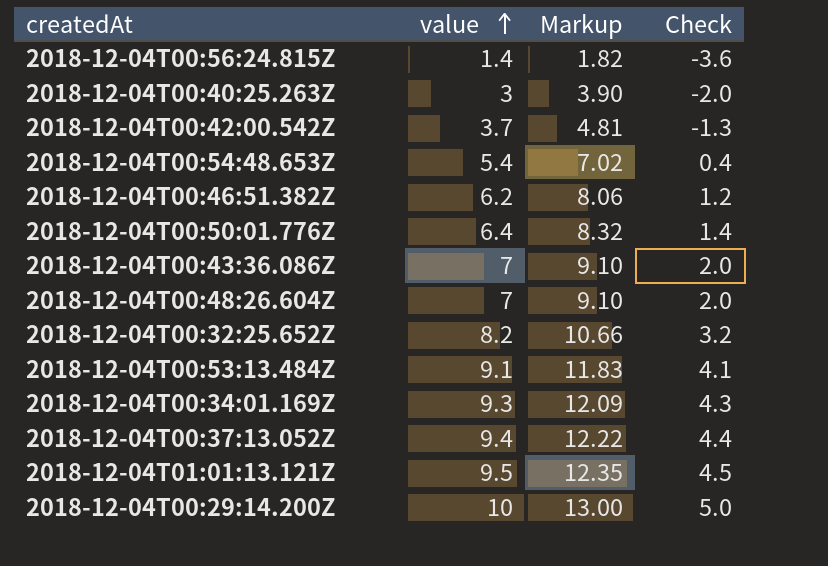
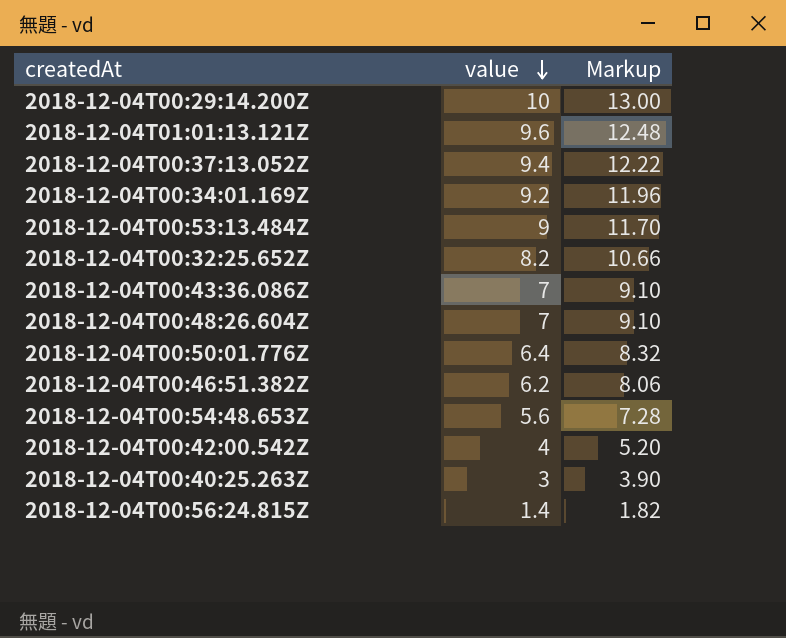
row order: value ascending -> value descending
column Check | formula: [value] - 5 -> none
2018-12-04T01:01:13.121Z | value: 9.5 -> 9.6
2018-12-04T01:01:13.121Z | Markup: 12.35 -> 12.48
2018-12-04T00:34:01.169Z | value: 9.3 -> 9.2
2018-12-04T00:34:01.169Z | Markup: 12.09 -> 11.96
2018-12-04T00:53:13.484Z | value: 9.1 -> 9
2018-12-04T00:53:13.484Z | Markup: 11.83 -> 11.70
2018-12-04T00:54:48.653Z | value: 5.4 -> 5.6
2018-12-04T00:54:48.653Z | Markup: 7.02 -> 7.28
2018-12-04T00:42:00.542Z | value: 3.7 -> 4
2018-12-04T00:42:00.542Z | Markup: 4.81 -> 5.20

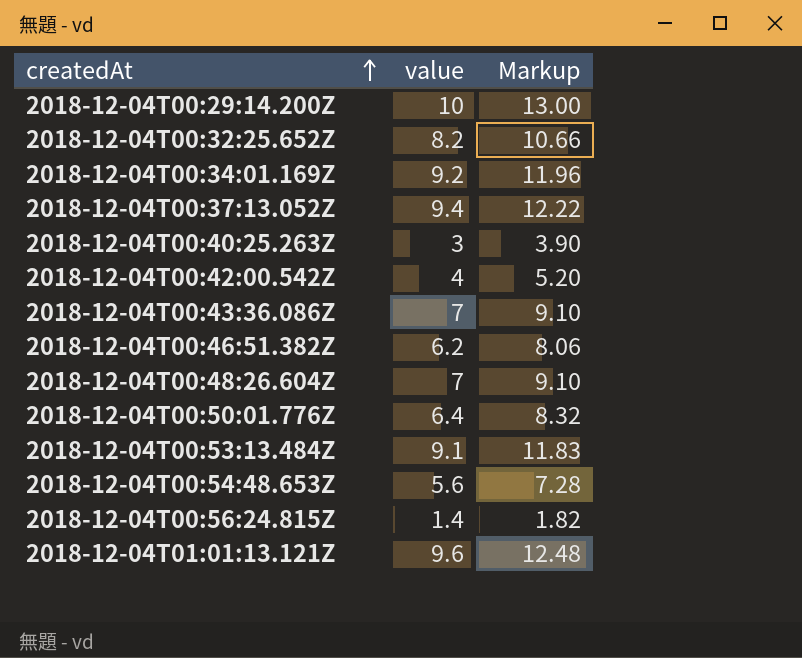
row order: value descending -> createdAt ascending
2018-12-04T00:53:13.484Z | value: 9 -> 9.1
2018-12-04T00:53:13.484Z | Markup: 11.70 -> 11.83

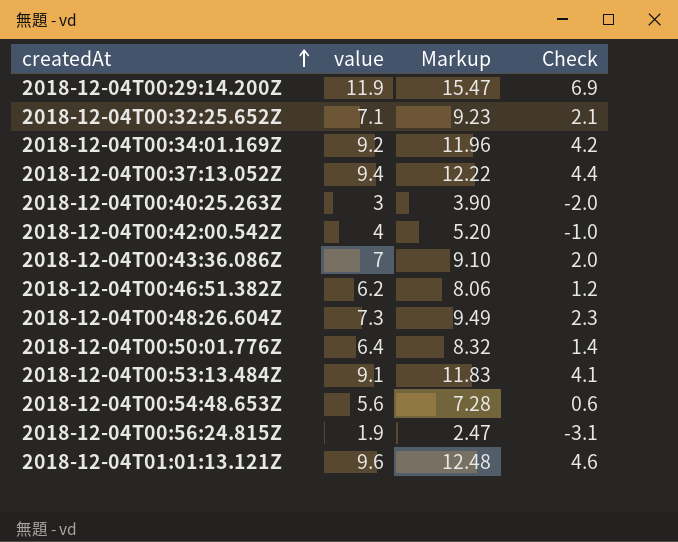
column Check | formula: none -> [value] - 5
2018-12-04T00:29:14.200Z | value: 10 -> 11.9
2018-12-04T00:29:14.200Z | Markup: 13.00 -> 15.47
2018-12-04T00:32:25.652Z | value: 8.2 -> 7.1
2018-12-04T00:32:25.652Z | Markup: 10.66 -> 9.23
2018-12-04T00:48:26.604Z | value: 7 -> 7.3
2018-12-04T00:48:26.604Z | Markup: 9.10 -> 9.49
2018-12-04T00:56:24.815Z | value: 1.4 -> 1.9
2018-12-04T00:56:24.815Z | Markup: 1.82 -> 2.47

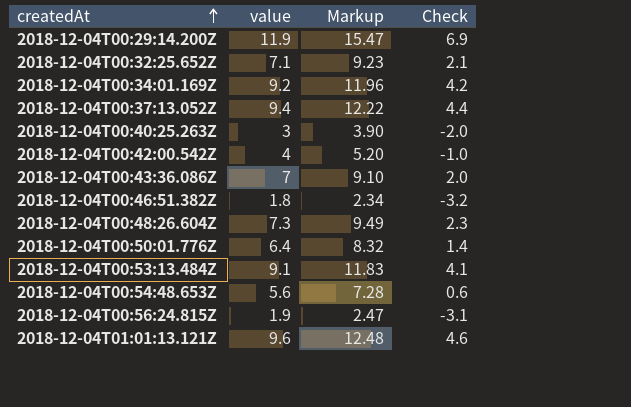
2018-12-04T00:46:51.382Z | value: 6.2 -> 1.8
2018-12-04T00:46:51.382Z | Markup: 8.06 -> 2.34
2018-12-04T00:46:51.382Z | Check: 1.2 -> -3.2

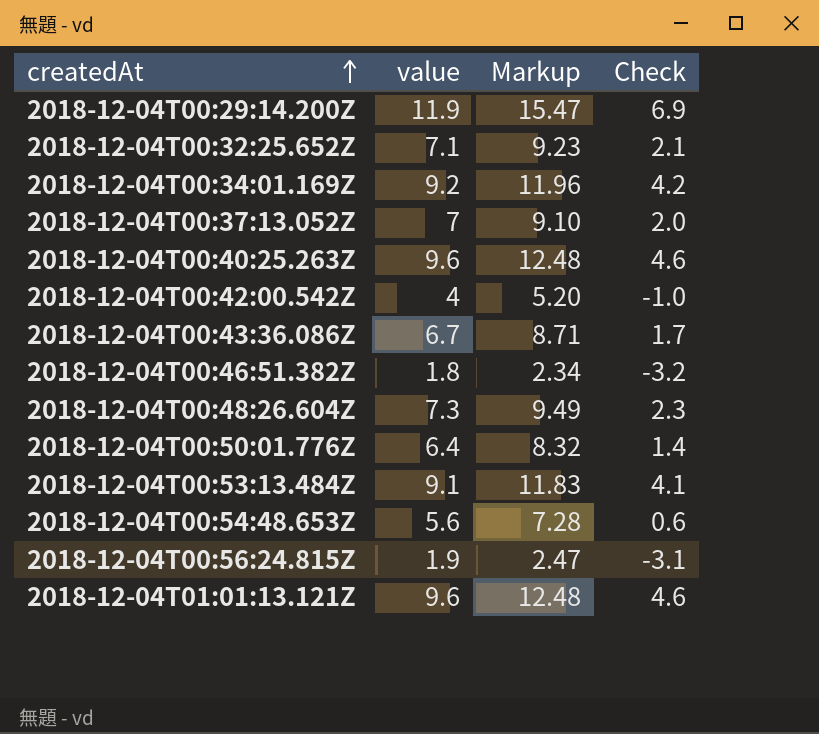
2018-12-04T00:37:13.052Z | value: 9.4 -> 7
2018-12-04T00:37:13.052Z | Markup: 12.22 -> 9.10
2018-12-04T00:37:13.052Z | Check: 4.4 -> 2.0
2018-12-04T00:40:25.263Z | value: 3 -> 9.6
2018-12-04T00:40:25.263Z | Markup: 3.90 -> 12.48
2018-12-04T00:40:25.263Z | Check: -2.0 -> 4.6
2018-12-04T00:43:36.086Z | value: 7 -> 6.7
2018-12-04T00:43:36.086Z | Markup: 9.10 -> 8.71
2018-12-04T00:43:36.086Z | Check: 2.0 -> 1.7

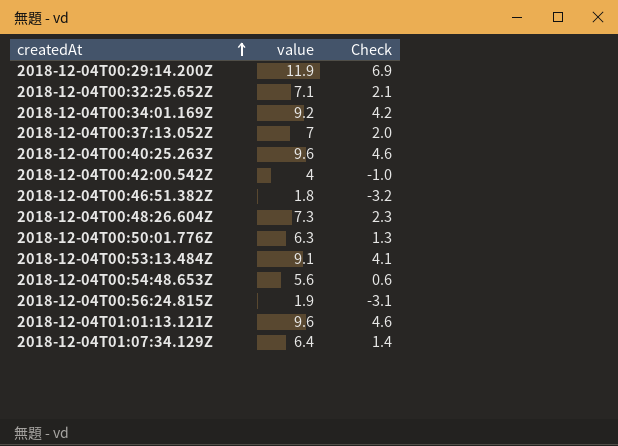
column Markup | formula: [value] * 1.3 -> none
row 2018-12-04T00:43:36.086Z: 6.7 | 8.71 | 1.7 -> none
2018-12-04T00:50:01.776Z | value: 6.4 -> 6.3
2018-12-04T00:50:01.776Z | Check: 1.4 -> 1.3
row 2018-12-04T01:07:34.129Z: none -> 6.4 | 1.4

